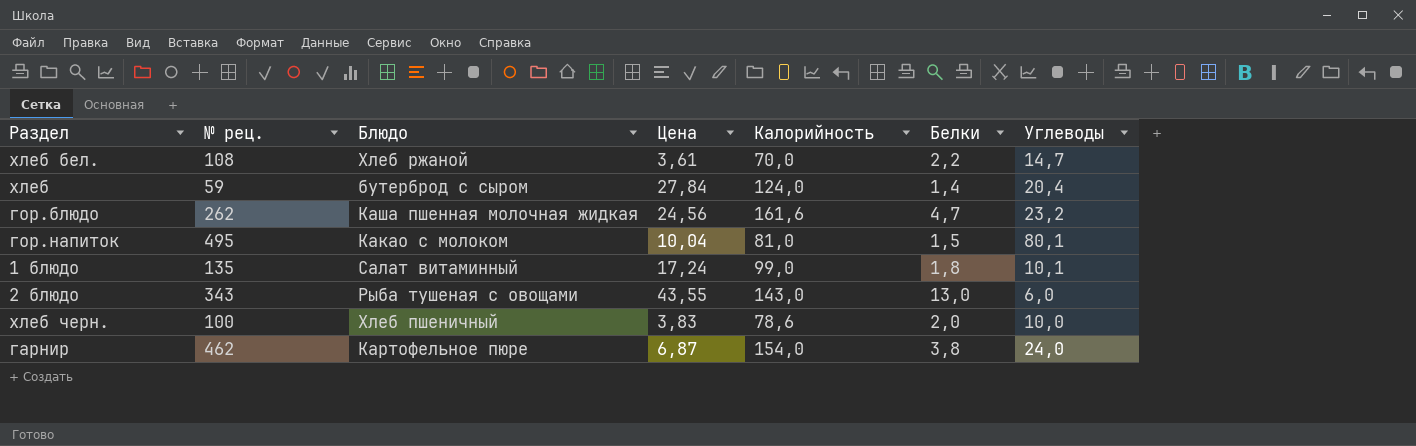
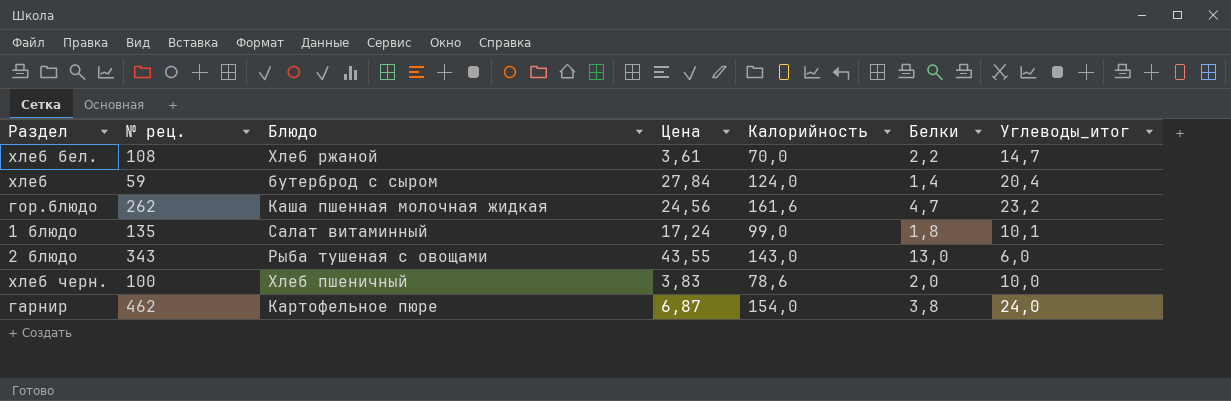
column name: Углеводы -> Углеводы_итог
row гор.напиток: 495 | Какао с молоком | 10,04 | 81,0 | 1,5 | 80,1 -> none

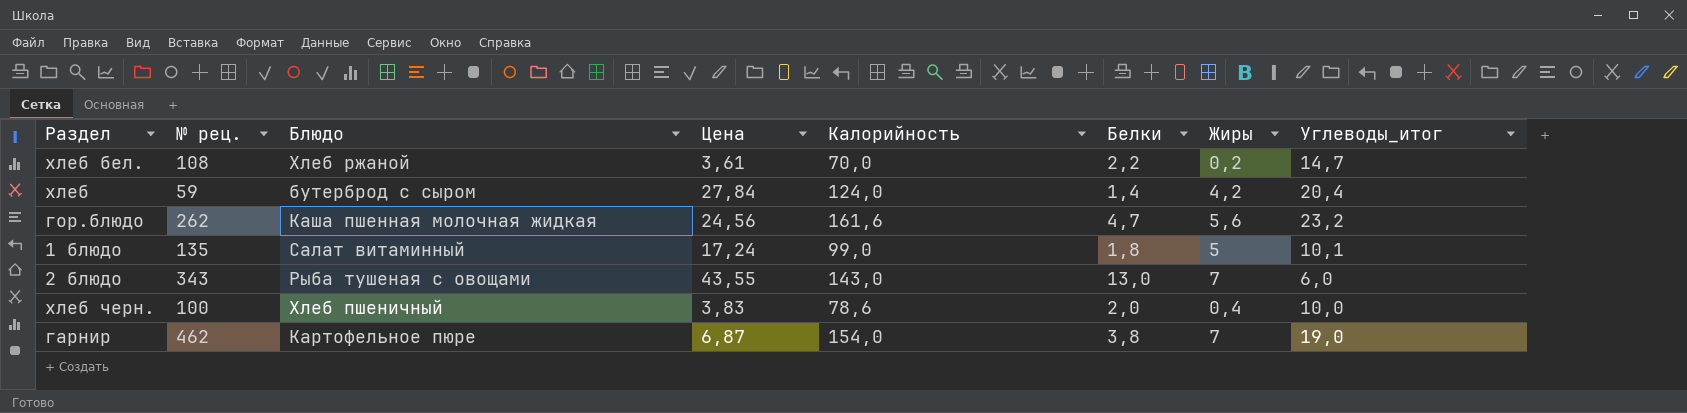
column Жиры | position: none -> 7
гарнир | Углеводы_итог: 24,0 -> 19,0

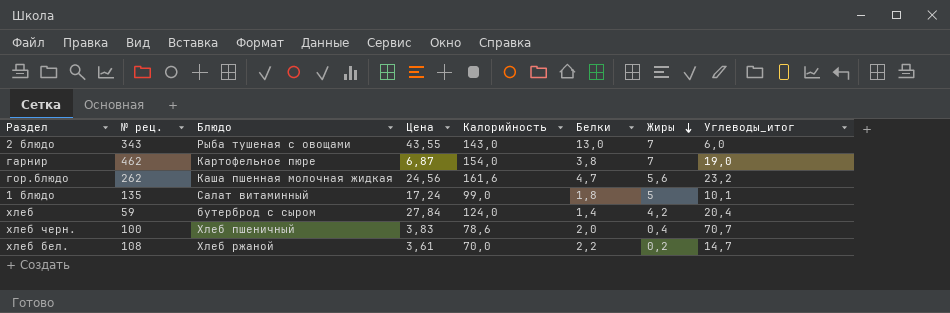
row order: none -> Жиры descending
хлеб черн. | Углеводы_итог: 10,0 -> 70,7

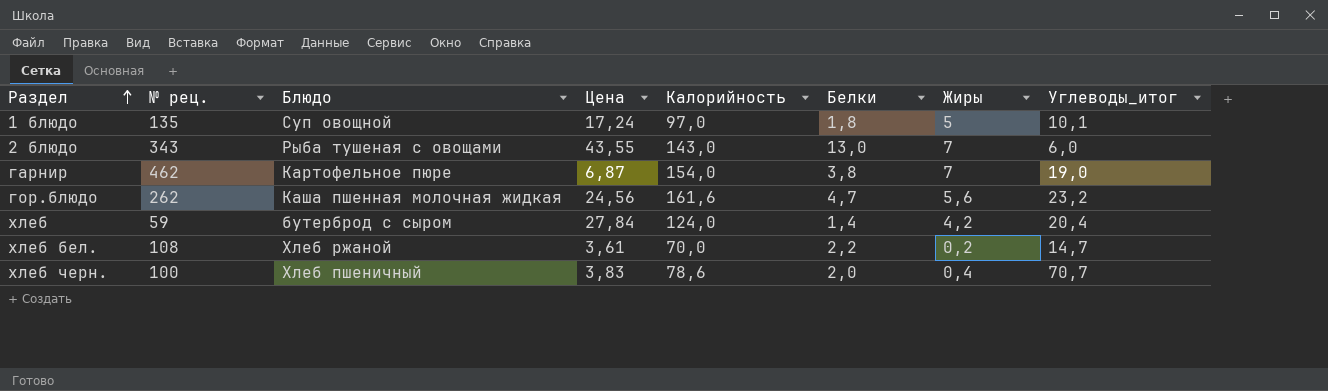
row order: Жиры descending -> Раздел ascending
1 блюдо | Блюдо: Салат витаминный -> Суп овощной
1 блюдо | Калорийность: 99,0 -> 97,0

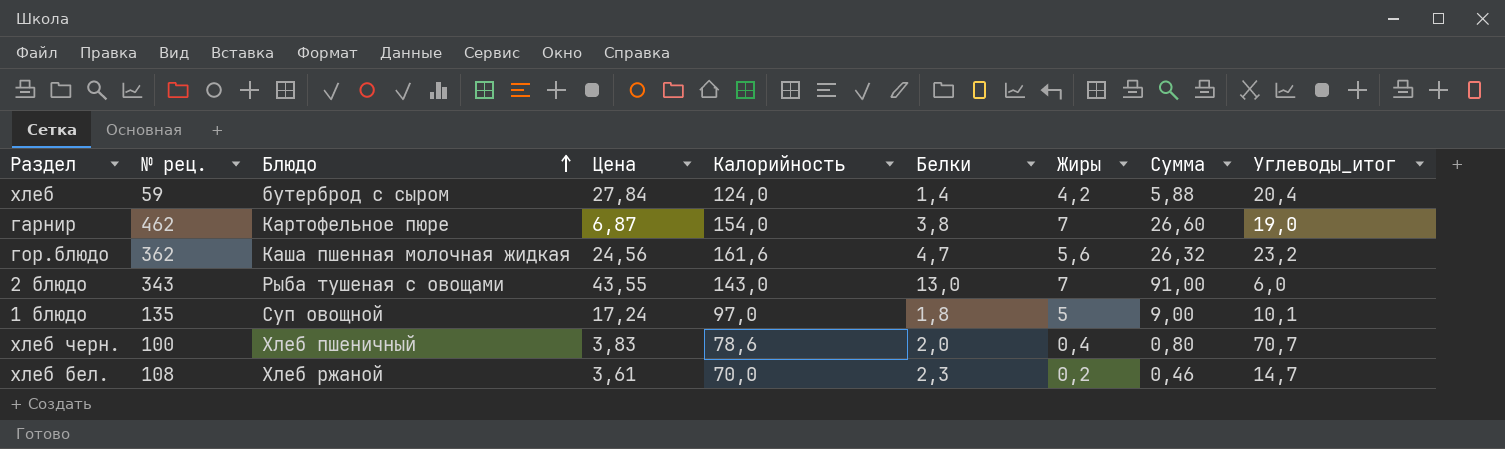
row order: Раздел ascending -> Блюдо ascending
column Сумма | formula: none -> [Белки] * [Жиры]
гор.блюдо | № рец.: 262 -> 362
хлеб бел. | Белки: 2,2 -> 2,3

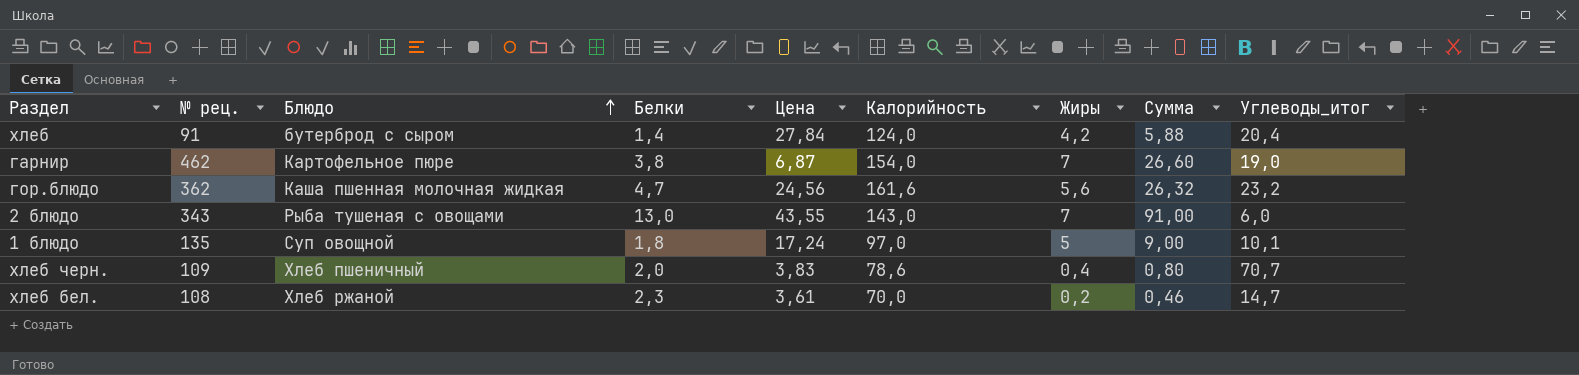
column Белки | position: 6 -> 4
хлеб | № рец.: 59 -> 91
хлеб черн. | № рец.: 100 -> 109

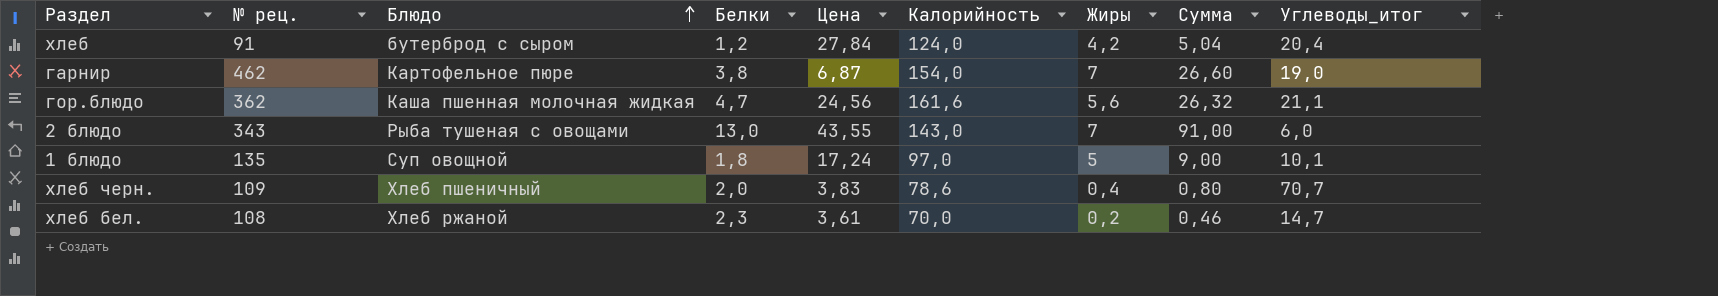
хлеб | Белки: 1,4 -> 1,2
хлеб | Сумма: 5,88 -> 5,04
гор.блюдо | Углеводы_итог: 23,2 -> 21,1

